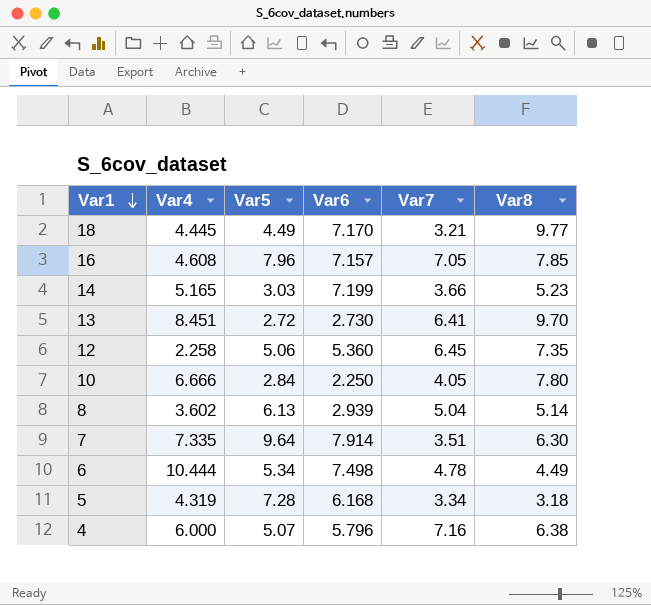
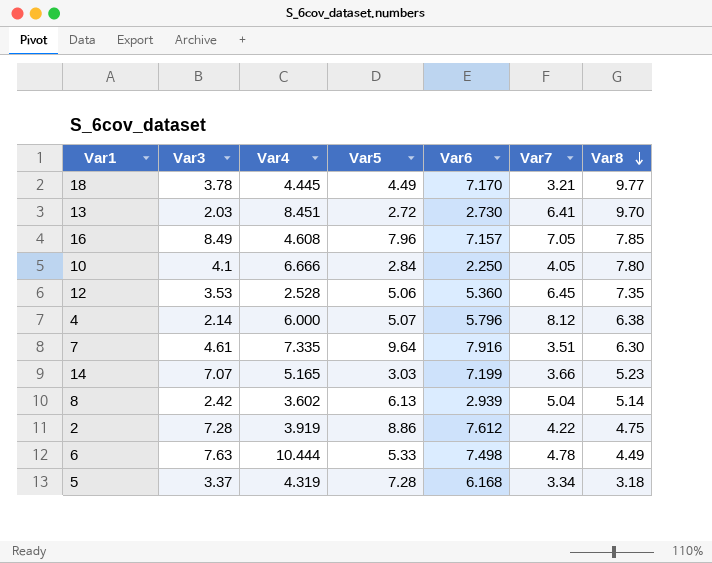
row order: Var1 descending -> Var8 descending
column Var3 | position: none -> 2
12 | Var4: 2.258 -> 2.528
4 | Var7: 7.16 -> 8.12
7 | Var6: 7.914 -> 7.916
row 2: none -> 7.28 | 3.919 | 8.86 | 7.612 | 4.22 | 4.75
6 | Var5: 5.34 -> 5.33

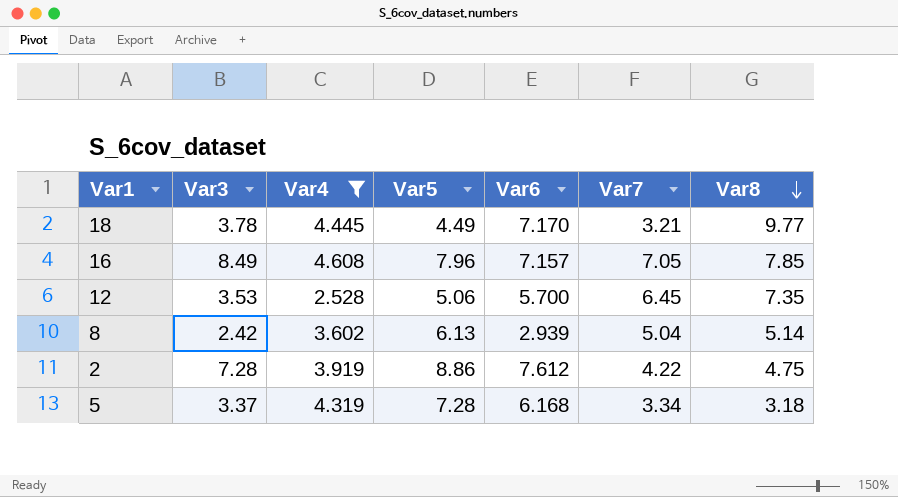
filter: none -> Var4 <= 4.608
12 | Var6: 5.360 -> 5.700

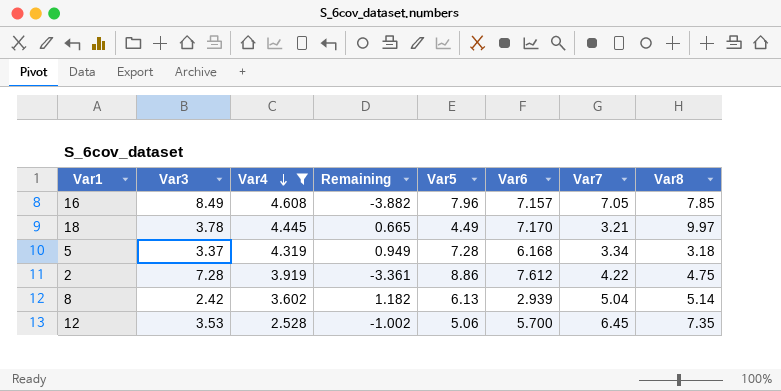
row order: Var8 descending -> Var4 descending
column Remaining | formula: none -> [Var4] - [Var3]
18 | Var8: 9.77 -> 9.97

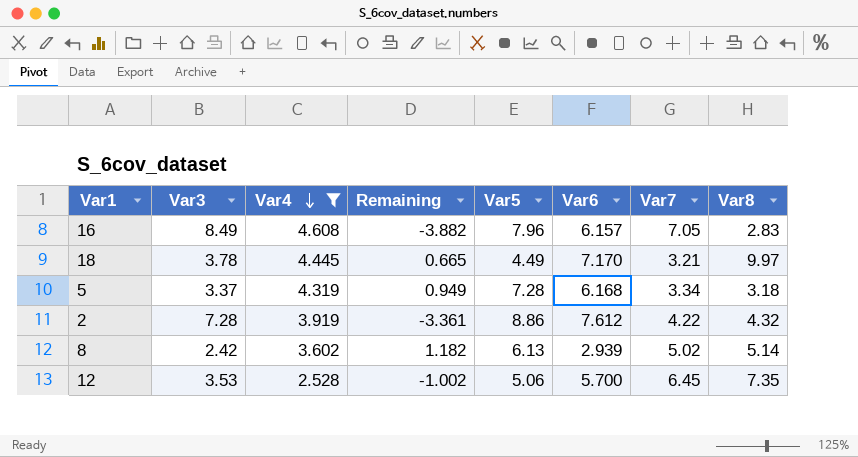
16 | Var6: 7.157 -> 6.157
16 | Var8: 7.85 -> 2.83
2 | Var8: 4.75 -> 4.32
8 | Var7: 5.04 -> 5.02

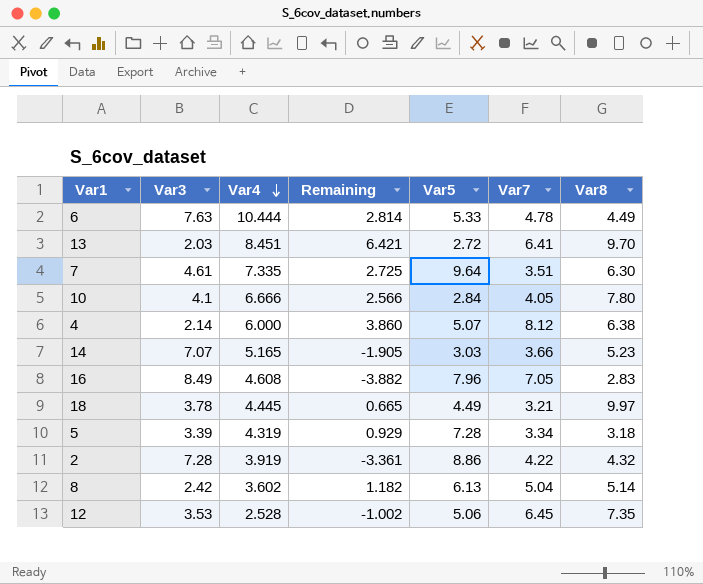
filter: Var4 <= 4.608 -> none
column Var6 | position: 6 -> none
5 | Var3: 3.37 -> 3.39
5 | Remaining: 0.949 -> 0.929
8 | Var7: 5.02 -> 5.04

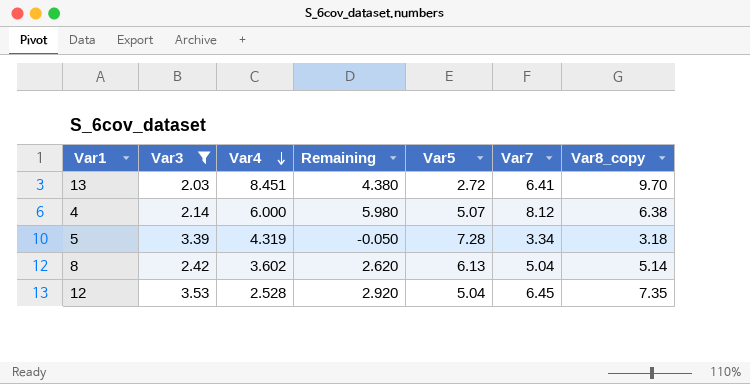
filter: none -> Var3 <= 3.53
column Remaining | formula: [Var4] - [Var3] -> [Var7] - [Var3]
column name: Var8 -> Var8_copy
12 | Var5: 5.06 -> 5.04

